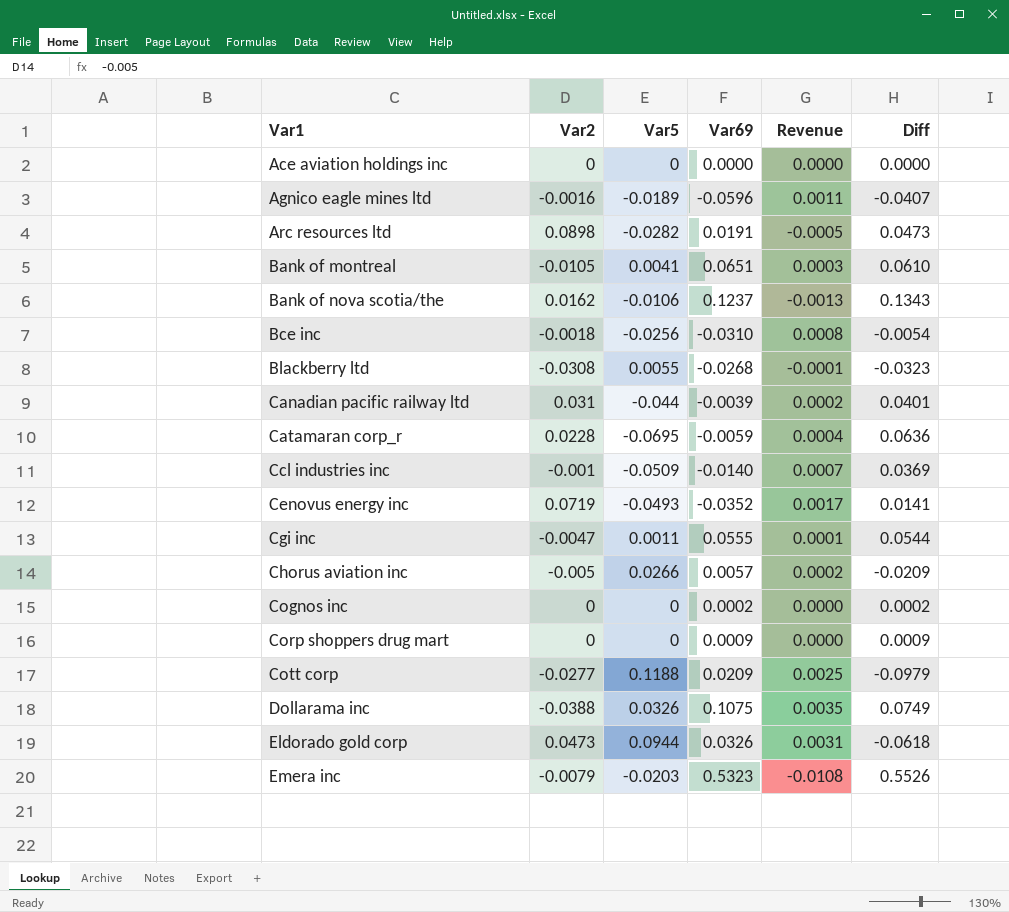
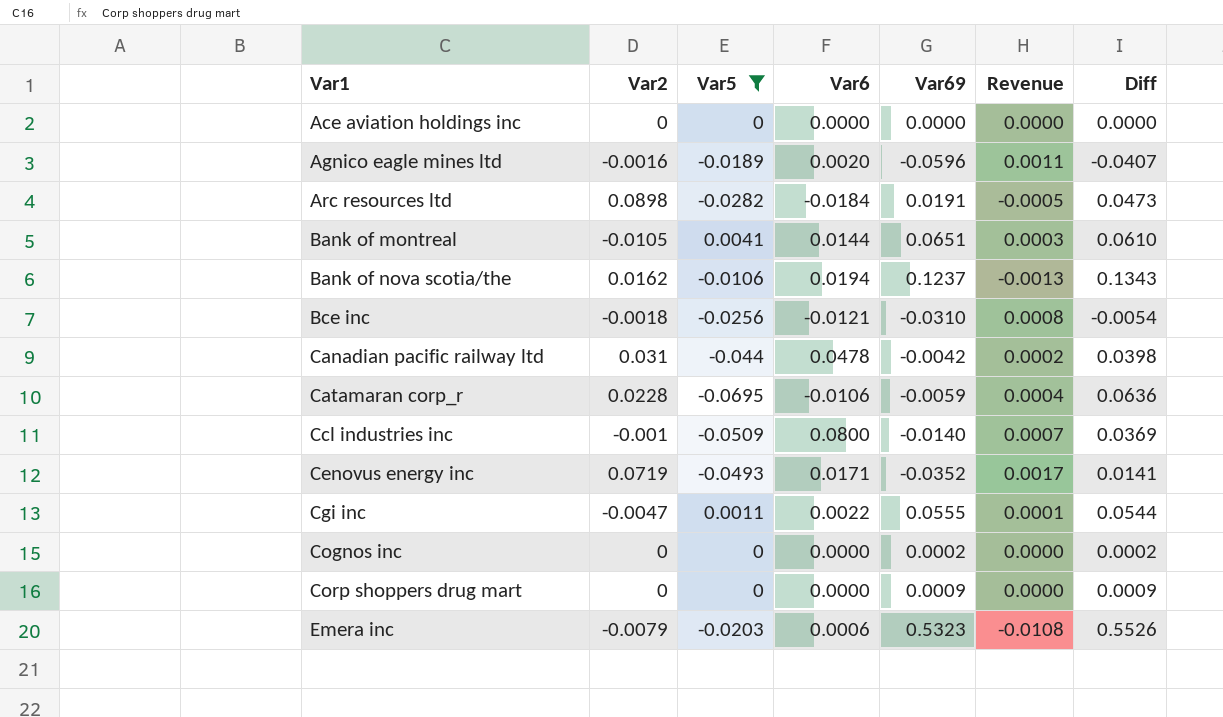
filter: none -> Var5 <= 0.0041
column Var6 | position: none -> 4
Canadian pacific railway ltd | Var69: -0.0039 -> -0.0042
Canadian pacific railway ltd | Diff: 0.0401 -> 0.0398

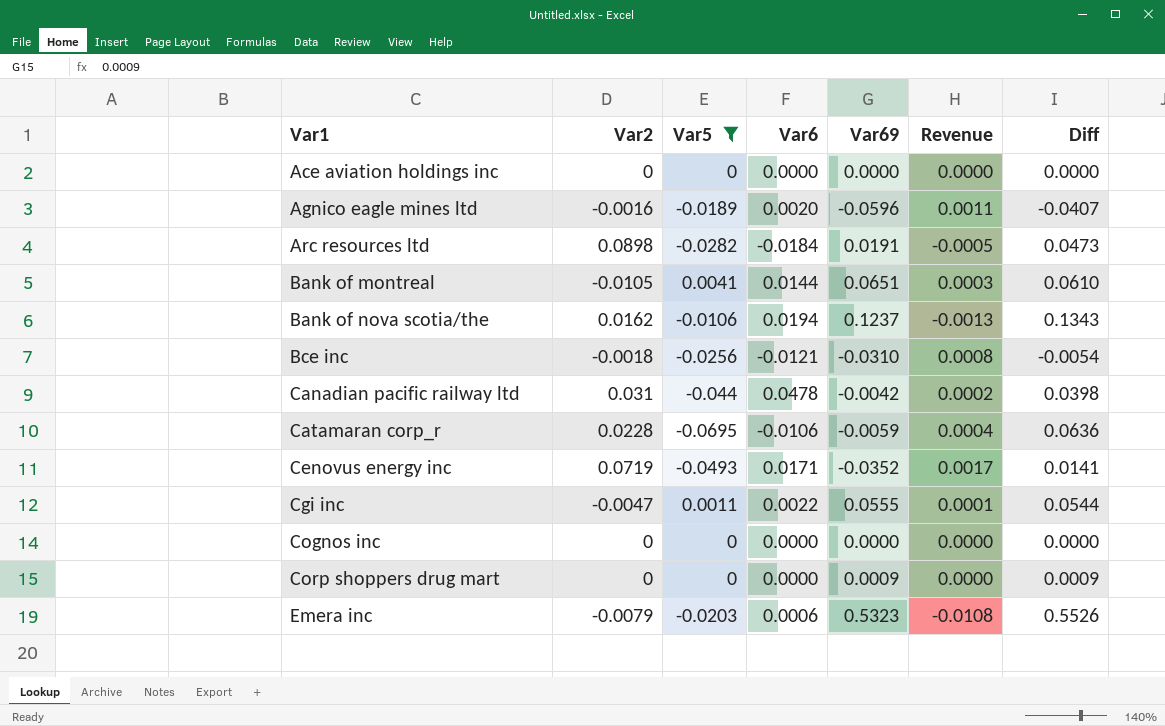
row Ccl industries inc: -0.001 | -0.0509 | 0.0800 | -0.0140 | 0.0007 | 0.0369 -> none
Cognos inc | Var69: 0.0002 -> 0.0000
Cognos inc | Diff: 0.0002 -> 0.0000

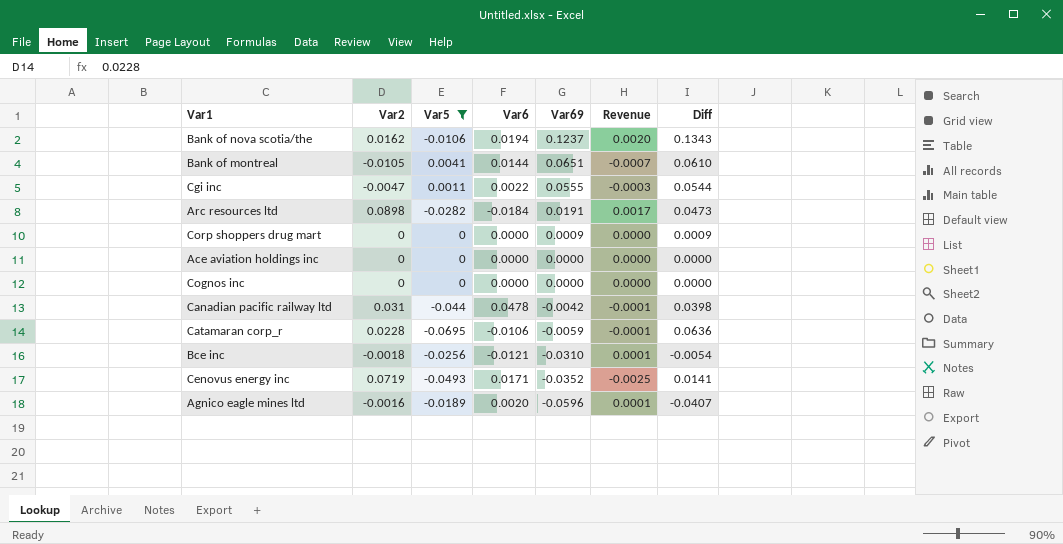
row order: Var1 ascending -> Var69 descending
column Revenue | formula: [Var5] * [Var69] -> [Var2] * [Var69]
row Emera inc: -0.0079 | -0.0203 | 0.0006 | 0.5323 | -0.0108 | 0.5526 -> none

